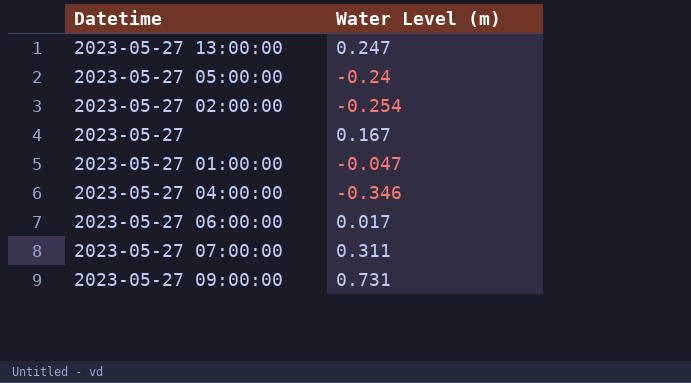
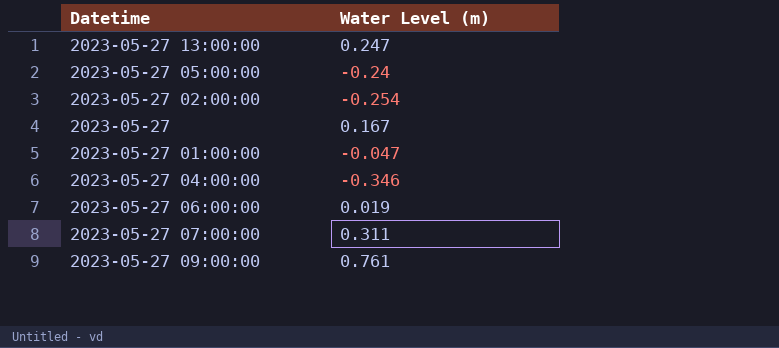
2023-05-27 06:00:00 | Water Level (m): 0.017 -> 0.019
2023-05-27 09:00:00 | Water Level (m): 0.731 -> 0.761

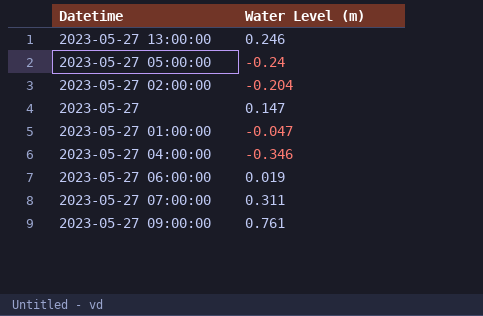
2023-05-27 13:00:00 | Water Level (m): 0.247 -> 0.246
2023-05-27 02:00:00 | Water Level (m): -0.254 -> -0.204
2023-05-27 | Water Level (m): 0.167 -> 0.147

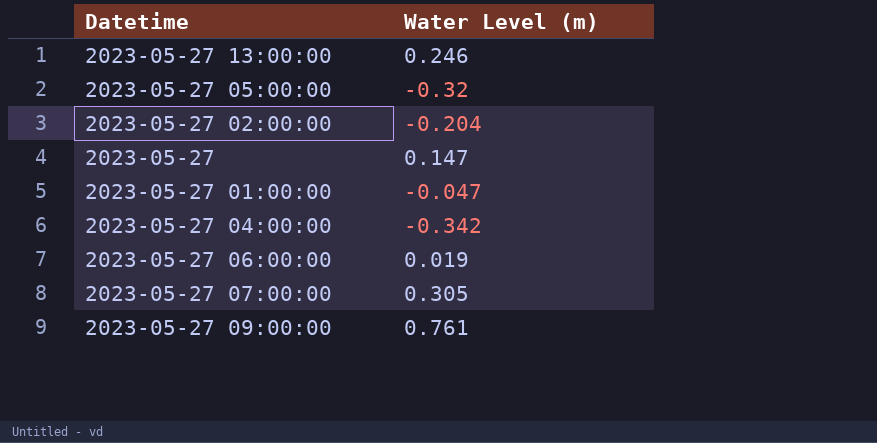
2023-05-27 05:00:00 | Water Level (m): -0.24 -> -0.32
2023-05-27 04:00:00 | Water Level (m): -0.346 -> -0.342
2023-05-27 07:00:00 | Water Level (m): 0.311 -> 0.305

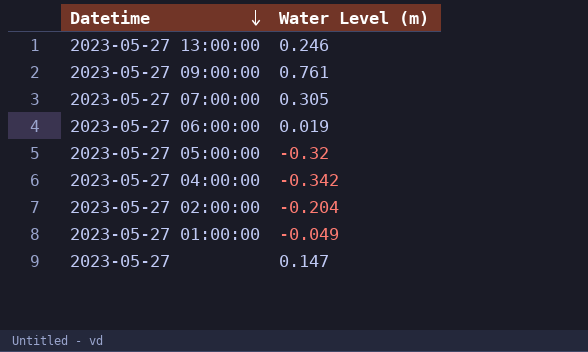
row order: none -> Datetime descending
2023-05-27 01:00:00 | Water Level (m): -0.047 -> -0.049

